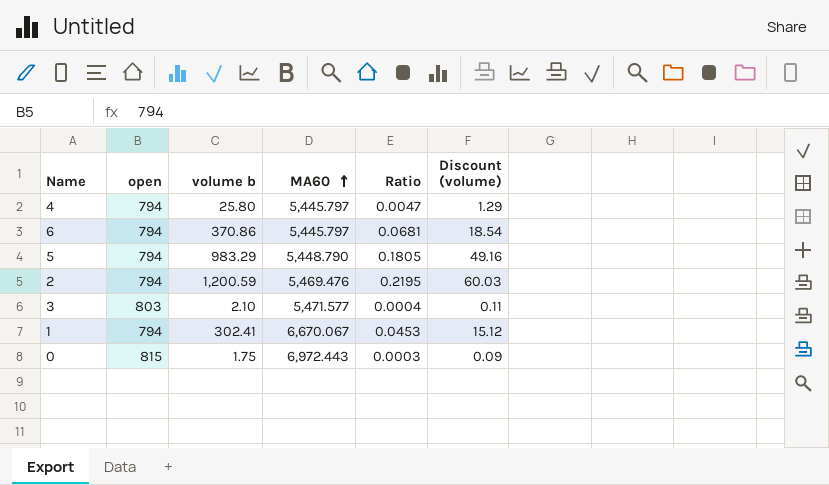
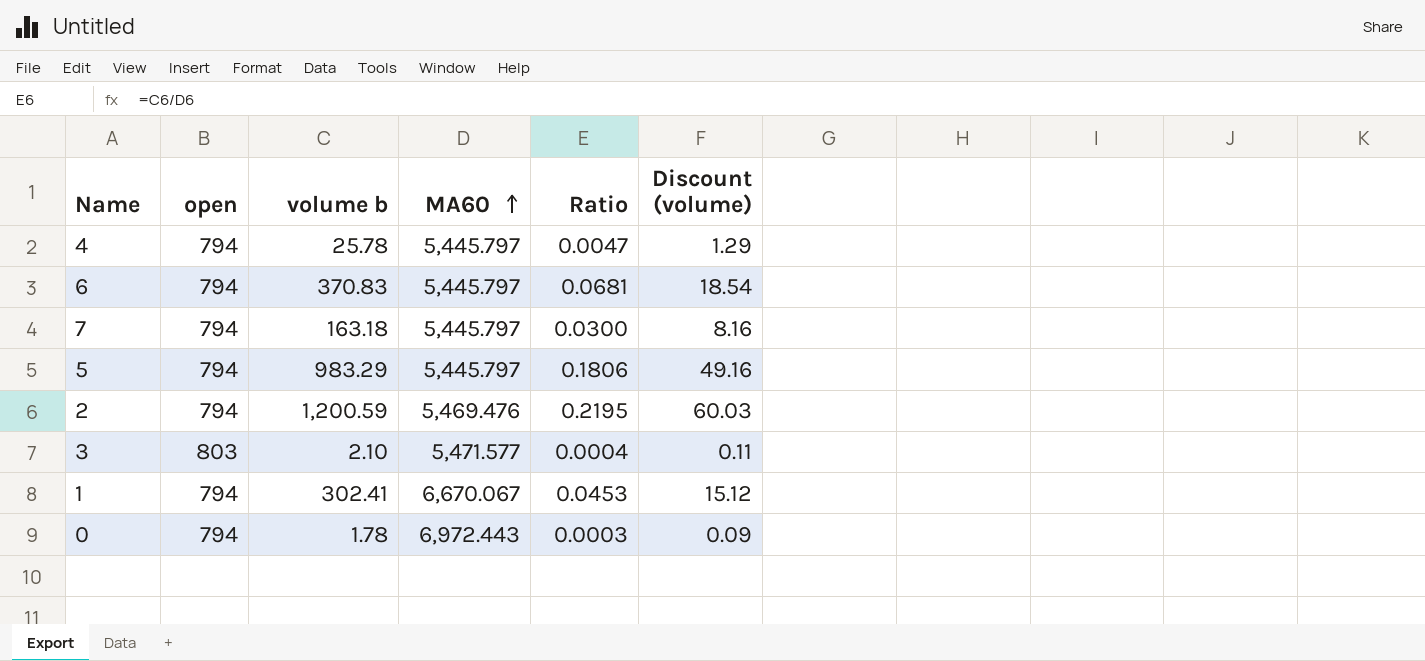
4 | volume b: 25.80 -> 25.78
6 | volume b: 370.86 -> 370.83
row 7: none -> 794 | 163.18 | 5,445.797 | 0.0300 | 8.16
5 | MA60: 5,448.790 -> 5,445.797
5 | Ratio: 0.1805 -> 0.1806
0 | open: 815 -> 794
0 | volume b: 1.75 -> 1.78

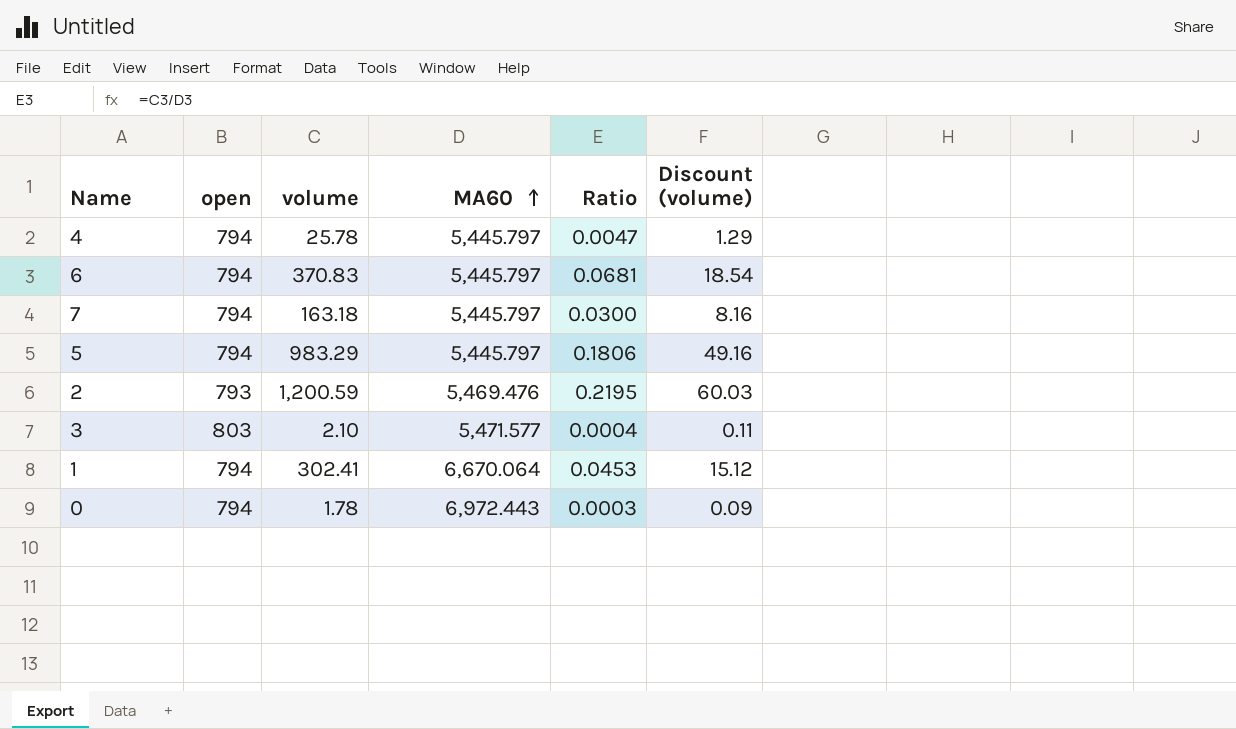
column name: volume b -> volume
2 | open: 794 -> 793
1 | MA60: 6,670.067 -> 6,670.064

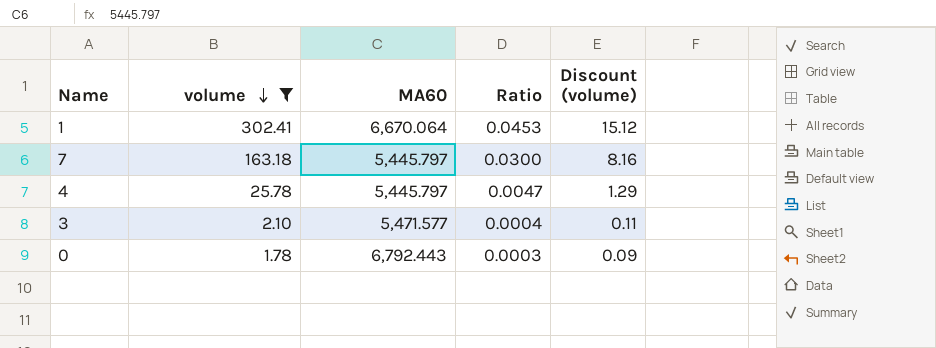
filter: none -> volume <= 302.41
row order: MA60 ascending -> volume descending
column open | position: 2 -> none
0 | MA60: 6,972.443 -> 6,792.443

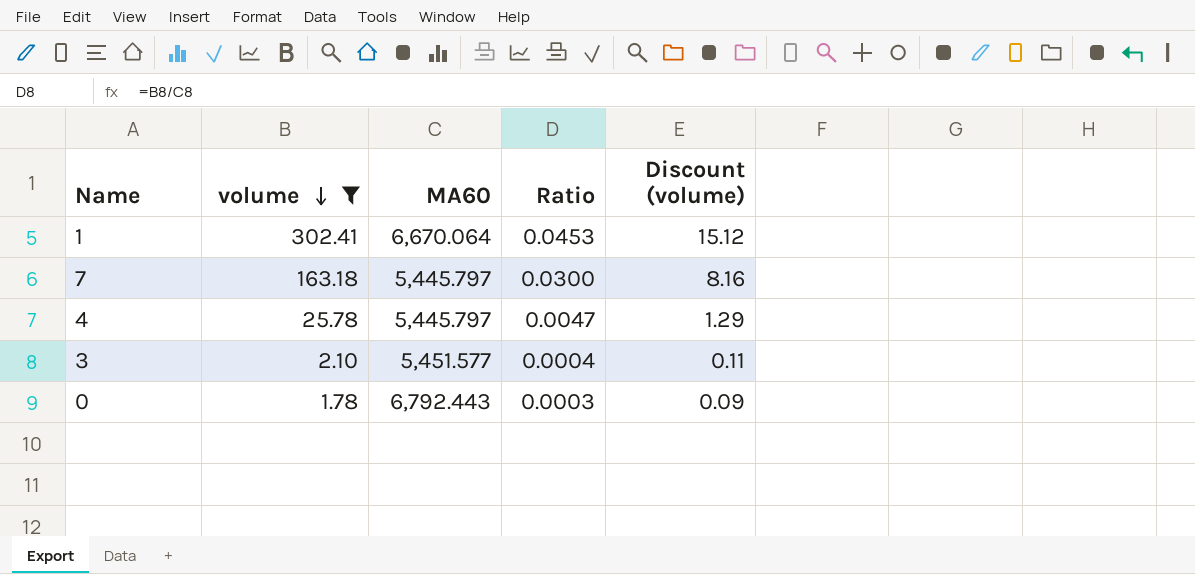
3 | MA60: 5,471.577 -> 5,451.577

